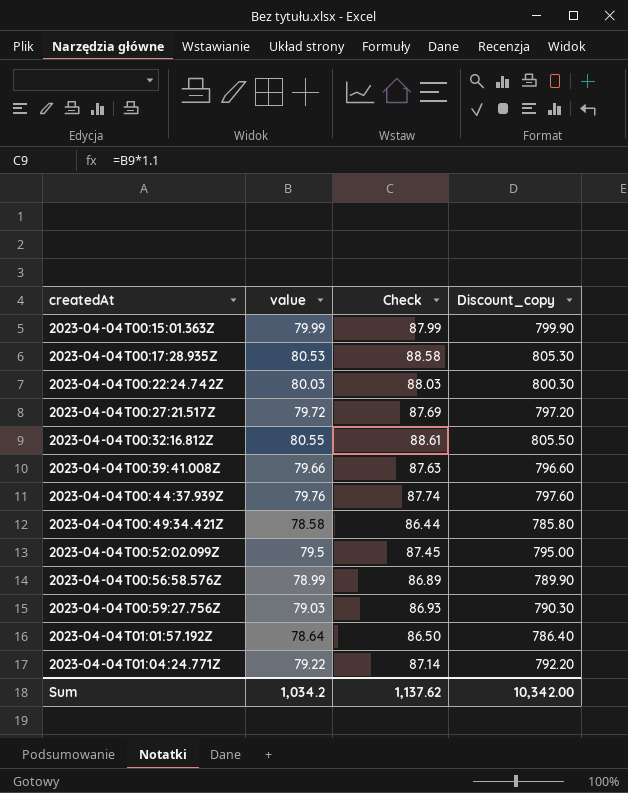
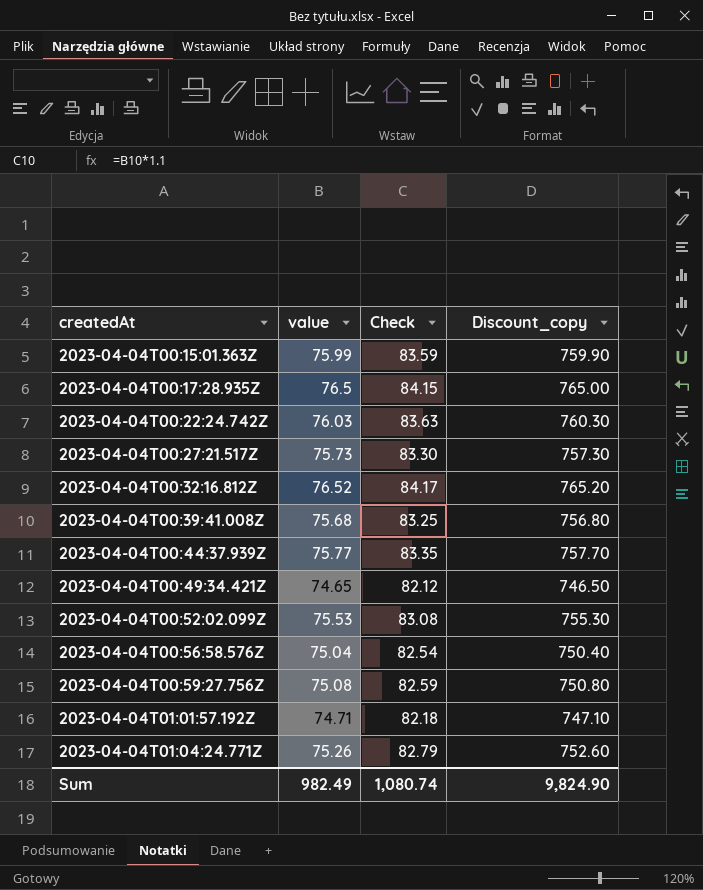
2023-04-04T00:15:01.363Z | value: 79.99 -> 75.99
2023-04-04T00:15:01.363Z | Check: 87.99 -> 83.59
2023-04-04T00:15:01.363Z | Discount_copy: 799.90 -> 759.90
2023-04-04T00:17:28.935Z | value: 80.53 -> 76.5
2023-04-04T00:17:28.935Z | Check: 88.58 -> 84.15
2023-04-04T00:17:28.935Z | Discount_copy: 805.30 -> 765.00
2023-04-04T00:22:24.742Z | value: 80.03 -> 76.03
2023-04-04T00:22:24.742Z | Check: 88.03 -> 83.63
2023-04-04T00:22:24.742Z | Discount_copy: 800.30 -> 760.30
2023-04-04T00:27:21.517Z | value: 79.72 -> 75.73
2023-04-04T00:27:21.517Z | Check: 87.69 -> 83.30
2023-04-04T00:27:21.517Z | Discount_copy: 797.20 -> 757.30
2023-04-04T00:32:16.812Z | value: 80.55 -> 76.52
2023-04-04T00:32:16.812Z | Check: 88.61 -> 84.17
2023-04-04T00:32:16.812Z | Discount_copy: 805.50 -> 765.20
2023-04-04T00:39:41.008Z | value: 79.66 -> 75.68
2023-04-04T00:39:41.008Z | Check: 87.63 -> 83.25
2023-04-04T00:39:41.008Z | Discount_copy: 796.60 -> 756.80
2023-04-04T00:44:37.939Z | value: 79.76 -> 75.77
2023-04-04T00:44:37.939Z | Check: 87.74 -> 83.35
2023-04-04T00:44:37.939Z | Discount_copy: 797.60 -> 757.70
2023-04-04T00:49:34.421Z | value: 78.58 -> 74.65
2023-04-04T00:49:34.421Z | Check: 86.44 -> 82.12
2023-04-04T00:49:34.421Z | Discount_copy: 785.80 -> 746.50
2023-04-04T00:52:02.099Z | value: 79.5 -> 75.53
2023-04-04T00:52:02.099Z | Check: 87.45 -> 83.08
2023-04-04T00:52:02.099Z | Discount_copy: 795.00 -> 755.30
2023-04-04T00:56:58.576Z | value: 78.99 -> 75.04
2023-04-04T00:56:58.576Z | Check: 86.89 -> 82.54
2023-04-04T00:56:58.576Z | Discount_copy: 789.90 -> 750.40
2023-04-04T00:59:27.756Z | value: 79.03 -> 75.08
2023-04-04T00:59:27.756Z | Check: 86.93 -> 82.59
2023-04-04T00:59:27.756Z | Discount_copy: 790.30 -> 750.80
2023-04-04T01:01:57.192Z | value: 78.64 -> 74.71
2023-04-04T01:01:57.192Z | Check: 86.50 -> 82.18
2023-04-04T01:01:57.192Z | Discount_copy: 786.40 -> 747.10
2023-04-04T01:04:24.771Z | value: 79.22 -> 75.26
2023-04-04T01:04:24.771Z | Check: 87.14 -> 82.79
2023-04-04T01:04:24.771Z | Discount_copy: 792.20 -> 752.60
Sum | value: 1,034.2 -> 982.49
Sum | Check: 1,137.62 -> 1,080.74
Sum | Discount_copy: 10,342.00 -> 9,824.90

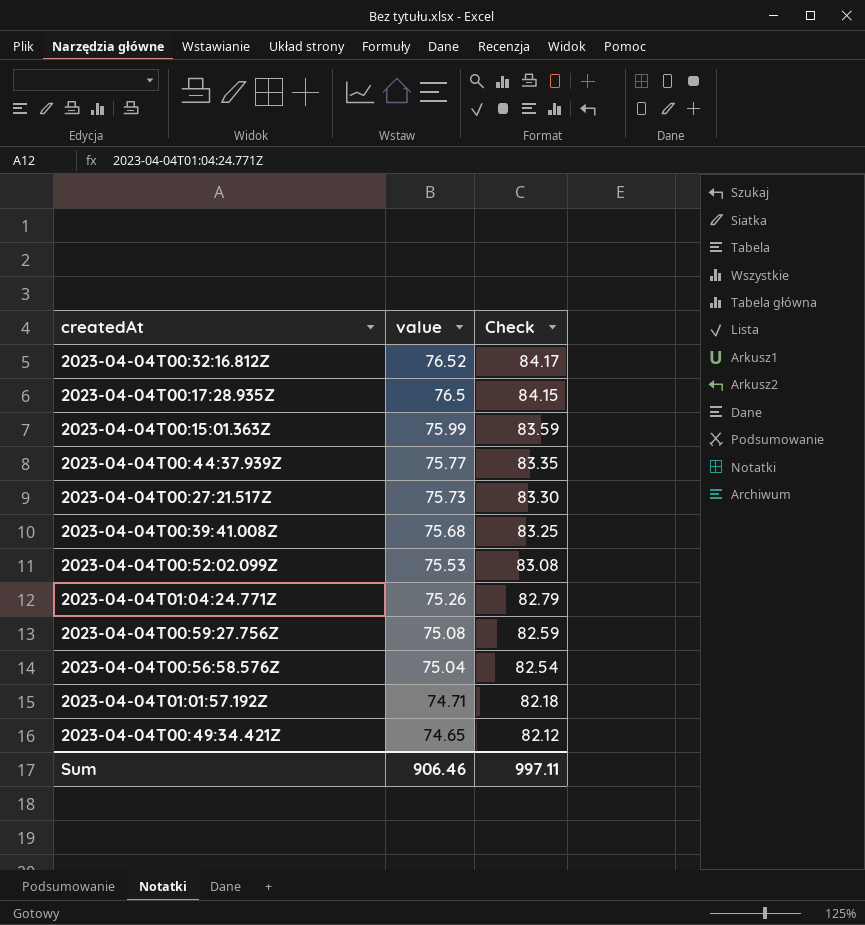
row order: createdAt ascending -> value descending
column Discount_copy | formula: [value] * 10 -> none
row 2023-04-04T00:22:24.742Z: 76.03 | 83.63 | 760.30 -> none
Sum | value: 982.49 -> 906.46
Sum | Check: 1,080.74 -> 997.11

